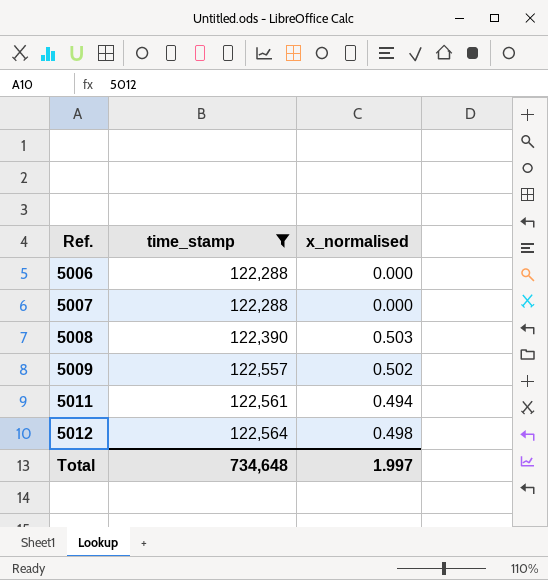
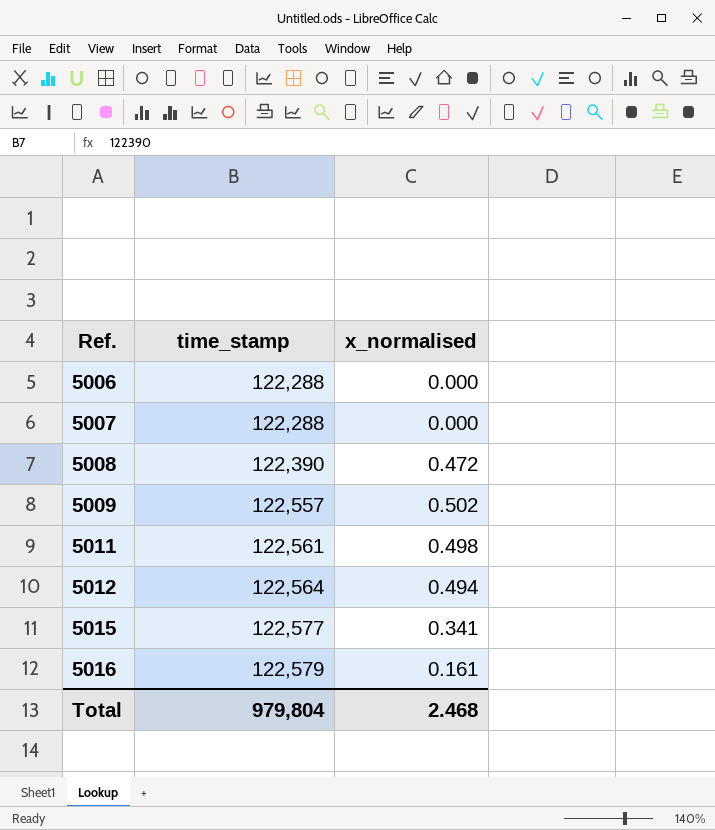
filter: time_stamp <= 122,564 -> none
5008 | x_normalised: 0.503 -> 0.472
5011 | x_normalised: 0.494 -> 0.498
5012 | x_normalised: 0.498 -> 0.494
Total | time_stamp: 734,648 -> 979,804
Total | x_normalised: 1.997 -> 2.468

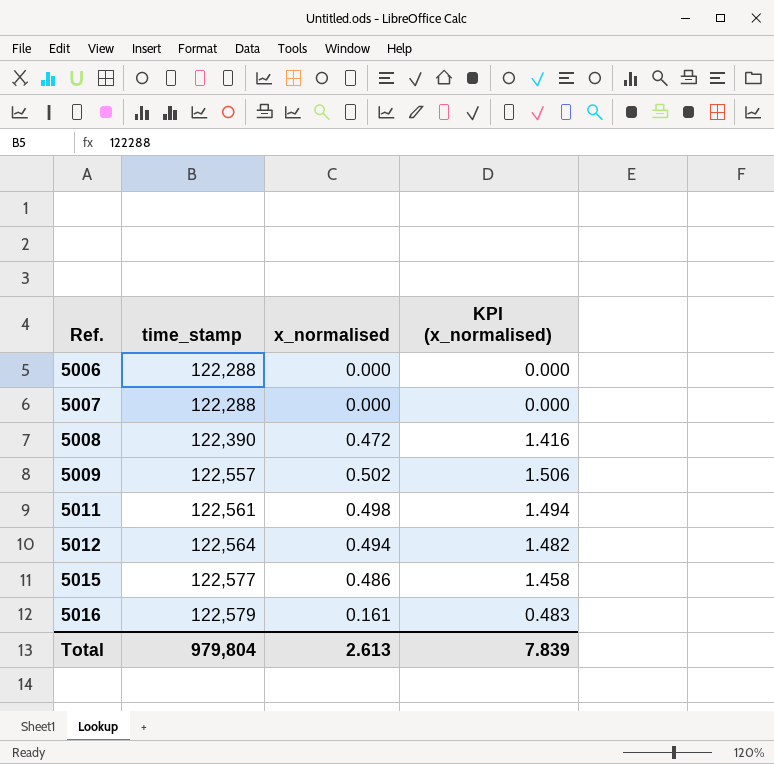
column KPI (x_normalised) | formula: none -> [x_normalised] * 3
5015 | x_normalised: 0.341 -> 0.486
Total | x_normalised: 2.468 -> 2.613

